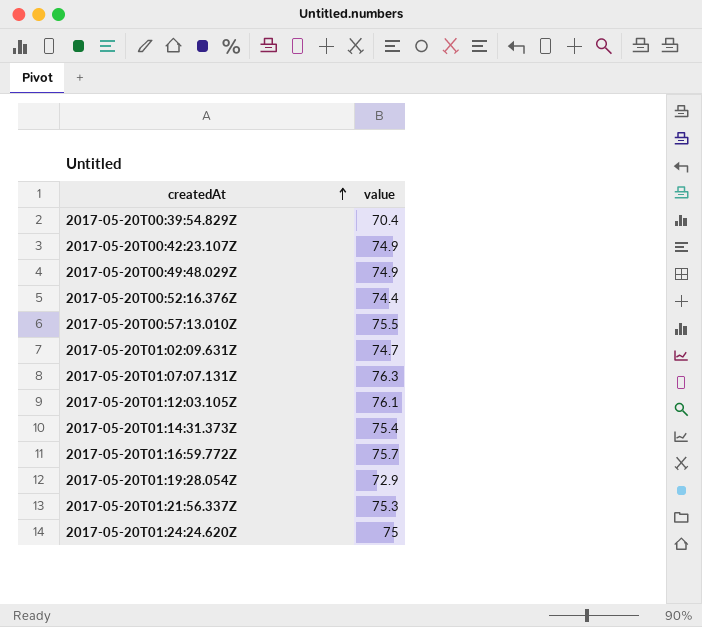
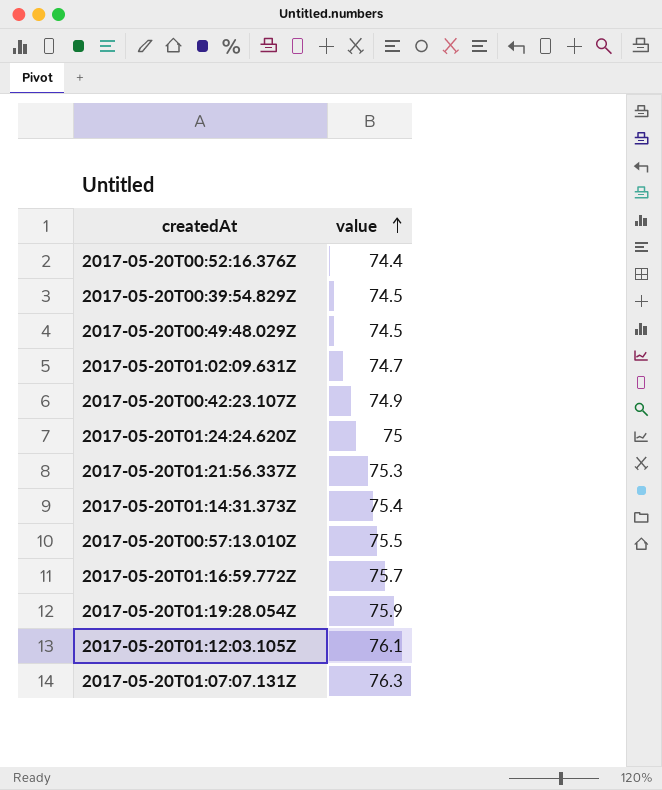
row order: createdAt ascending -> value ascending
2017-05-20T00:39:54.829Z | value: 70.4 -> 74.5
2017-05-20T00:49:48.029Z | value: 74.9 -> 74.5
2017-05-20T01:19:28.054Z | value: 72.9 -> 75.9

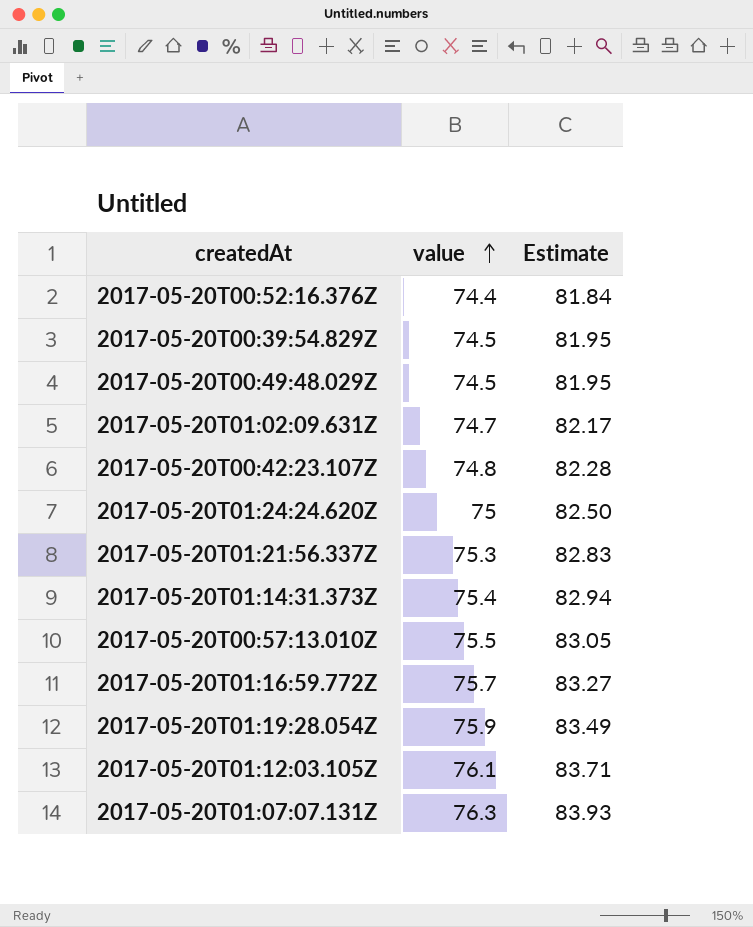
column Estimate | formula: none -> [value] * 1.1
2017-05-20T00:42:23.107Z | value: 74.9 -> 74.8

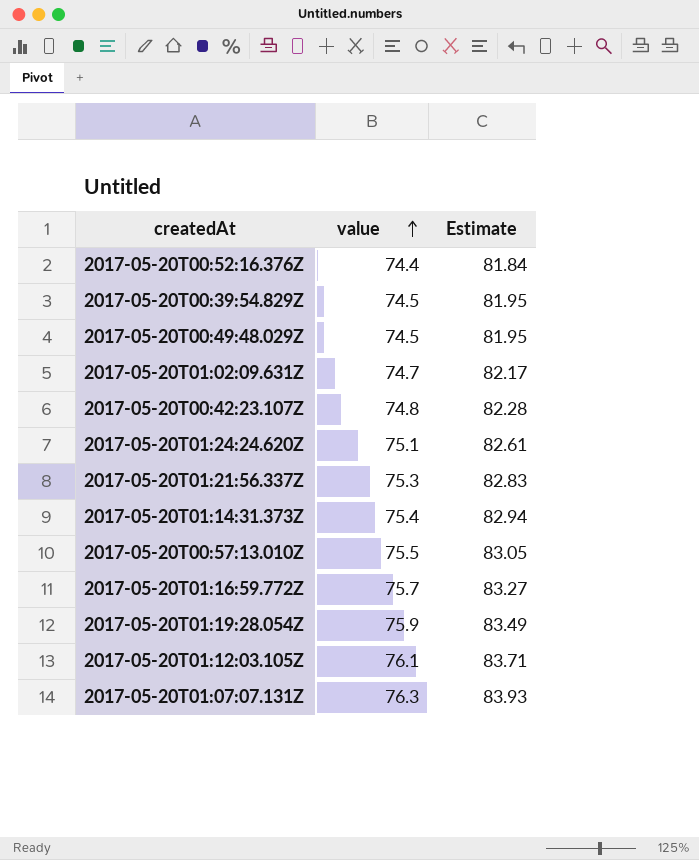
2017-05-20T01:24:24.620Z | value: 75 -> 75.1
2017-05-20T01:24:24.620Z | Estimate: 82.50 -> 82.61

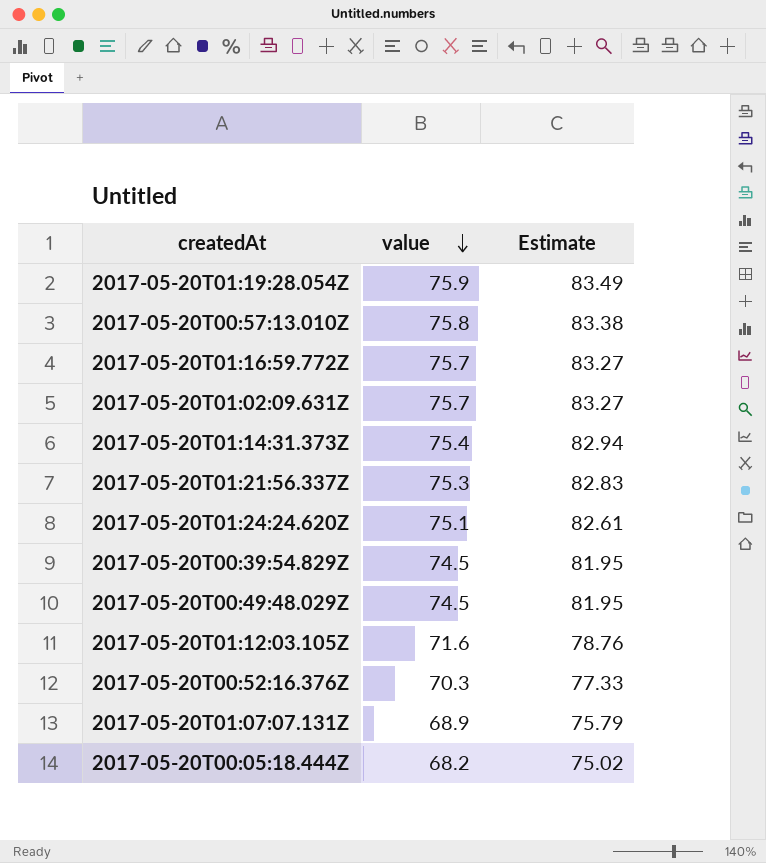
row order: value ascending -> value descending
row 2017-05-20T00:42:23.107Z: 74.8 | 82.28 -> none
2017-05-20T00:57:13.010Z | value: 75.5 -> 75.8
2017-05-20T00:57:13.010Z | Estimate: 83.05 -> 83.38
2017-05-20T01:02:09.631Z | value: 74.7 -> 75.7
2017-05-20T01:02:09.631Z | Estimate: 82.17 -> 83.27
2017-05-20T01:12:03.105Z | value: 76.1 -> 71.6
2017-05-20T01:12:03.105Z | Estimate: 83.71 -> 78.76
2017-05-20T00:52:16.376Z | value: 74.4 -> 70.3
2017-05-20T00:52:16.376Z | Estimate: 81.84 -> 77.33
2017-05-20T01:07:07.131Z | value: 76.3 -> 68.9
2017-05-20T01:07:07.131Z | Estimate: 83.93 -> 75.79
row 2017-05-20T00:05:18.444Z: none -> 68.2 | 75.02

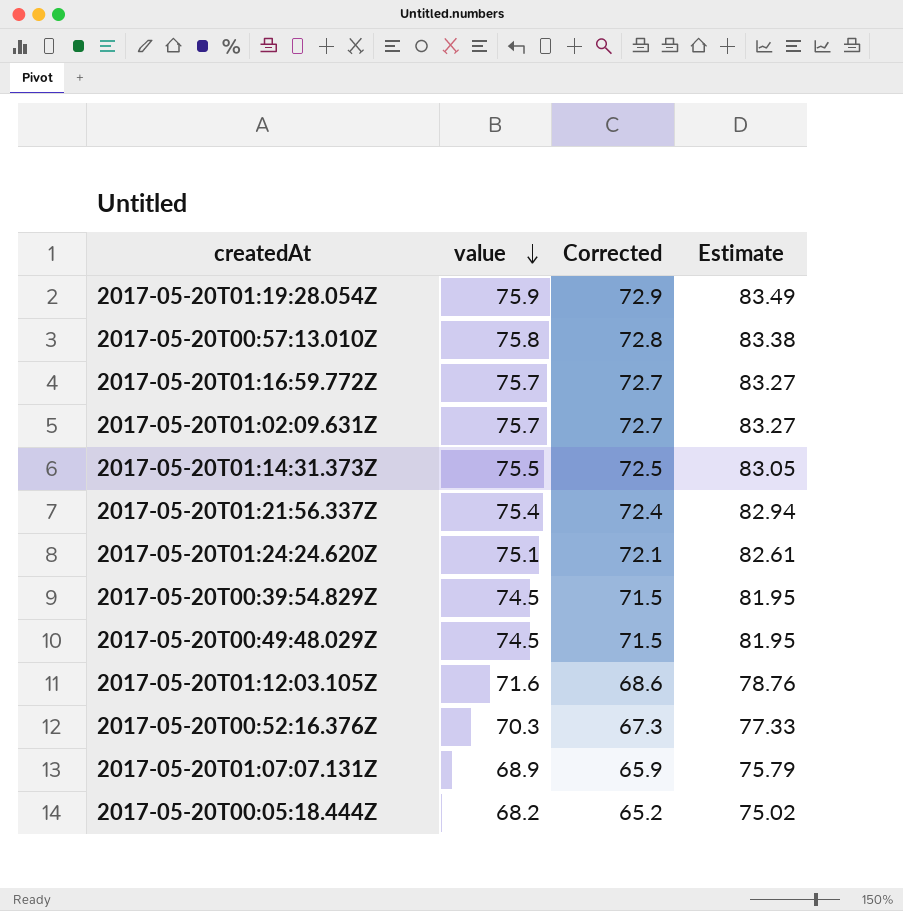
column Corrected | formula: none -> [value] - 3
2017-05-20T01:14:31.373Z | value: 75.4 -> 75.5
2017-05-20T01:14:31.373Z | Estimate: 82.94 -> 83.05
2017-05-20T01:21:56.337Z | value: 75.3 -> 75.4
2017-05-20T01:21:56.337Z | Estimate: 82.83 -> 82.94

